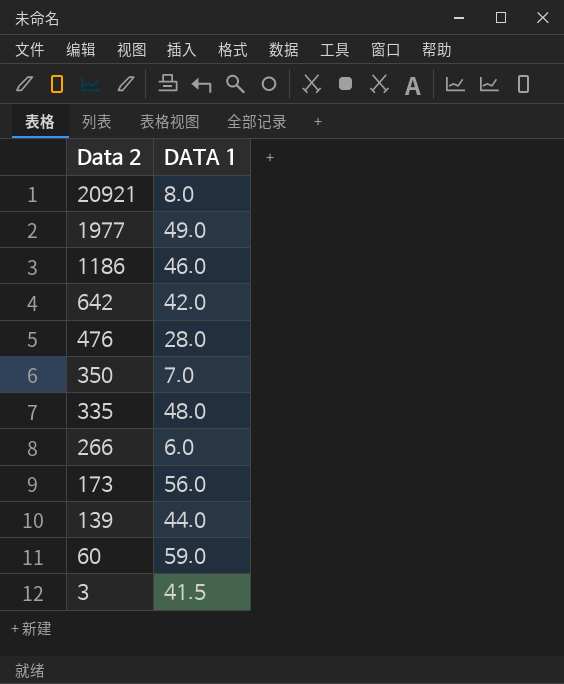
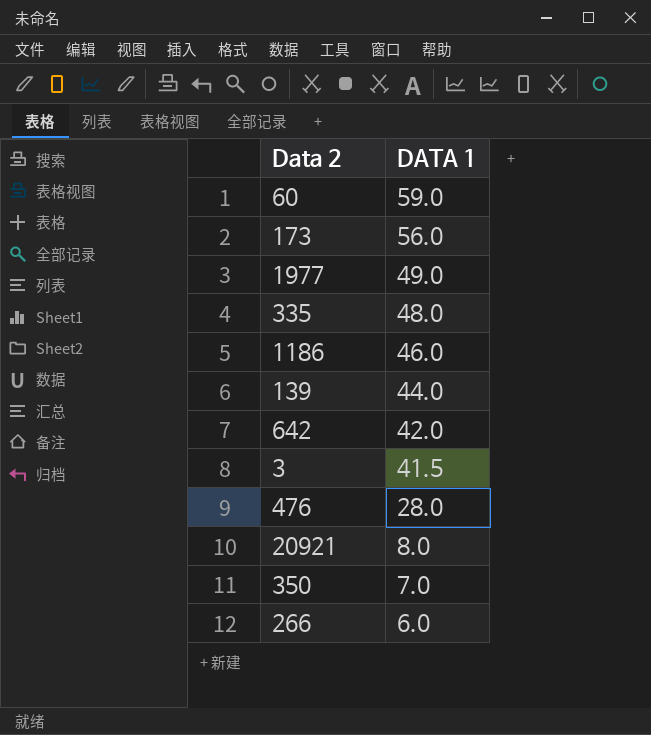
row order: Data 2 descending -> DATA 1 descending

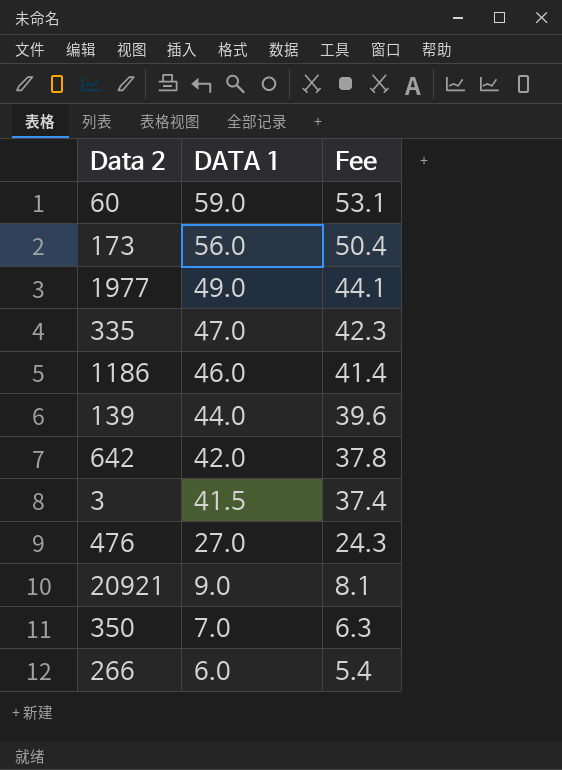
column Fee | formula: none -> [DATA 1] * 0.9
335 | DATA 1: 48.0 -> 47.0
476 | DATA 1: 28.0 -> 27.0
20921 | DATA 1: 8.0 -> 9.0

